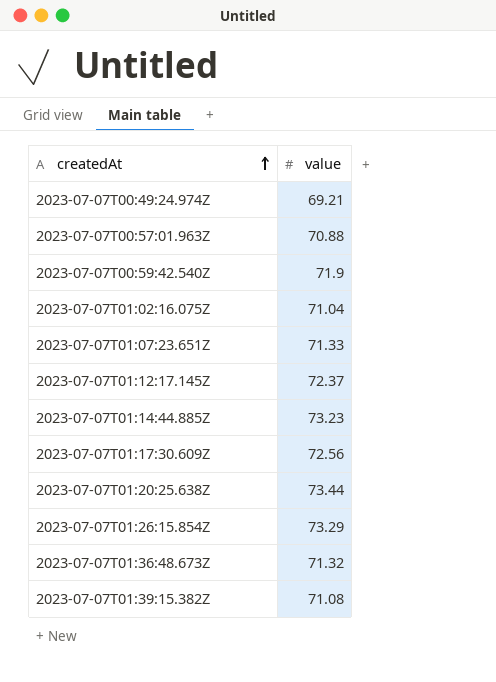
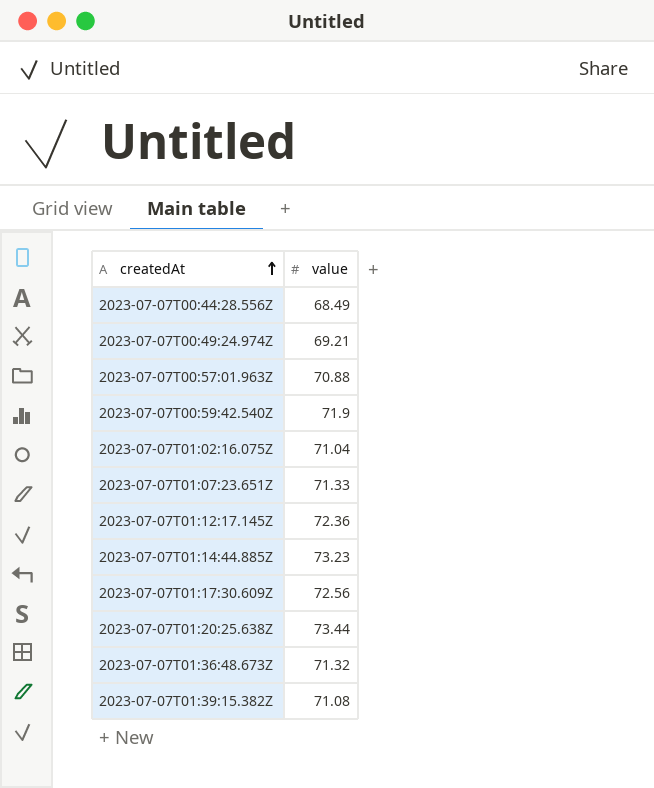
row 2023-07-07T01:26:15.854Z: 73.29 -> none
row 2023-07-07T00:44:28.556Z: none -> 68.49
2023-07-07T01:12:17.145Z | value: 72.37 -> 72.36

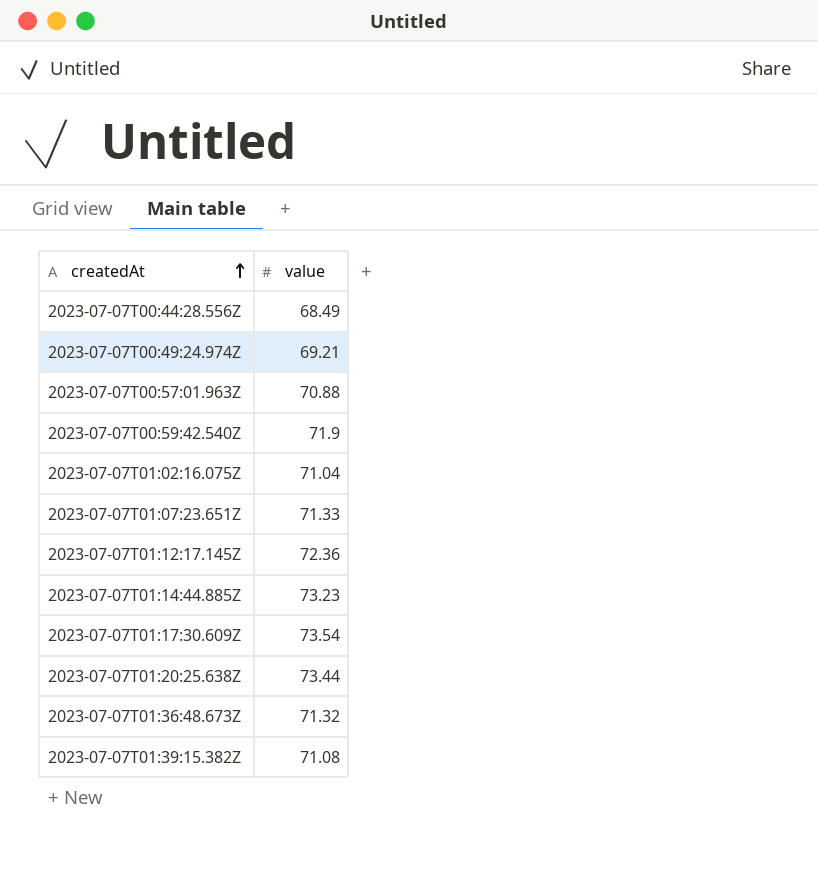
2023-07-07T01:17:30.609Z | value: 72.56 -> 73.54

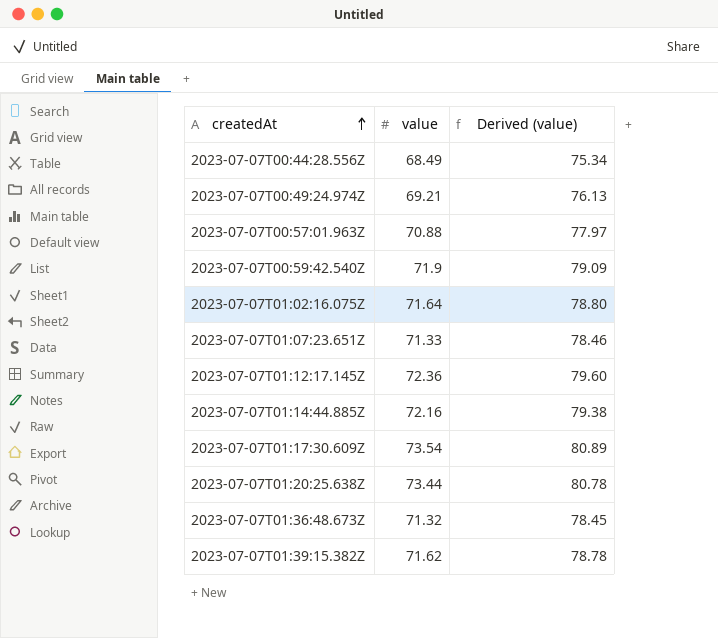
column Derived (value) | formula: none -> [value] * 1.1
2023-07-07T01:02:16.075Z | value: 71.04 -> 71.64
2023-07-07T01:14:44.885Z | value: 73.23 -> 72.16
2023-07-07T01:39:15.382Z | value: 71.08 -> 71.62

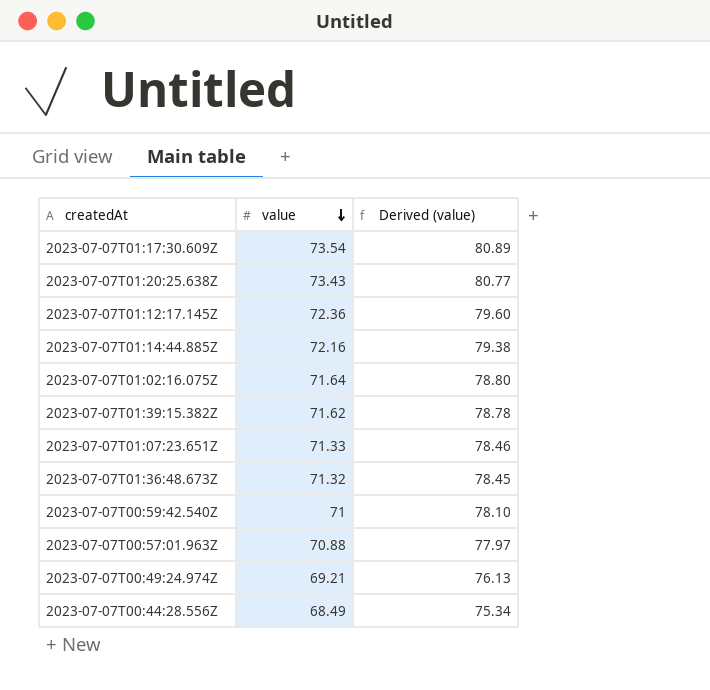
row order: createdAt ascending -> value descending
2023-07-07T01:20:25.638Z | value: 73.44 -> 73.43
2023-07-07T01:20:25.638Z | Derived (value): 80.78 -> 80.77
2023-07-07T00:59:42.540Z | value: 71.9 -> 71
2023-07-07T00:59:42.540Z | Derived (value): 79.09 -> 78.10

